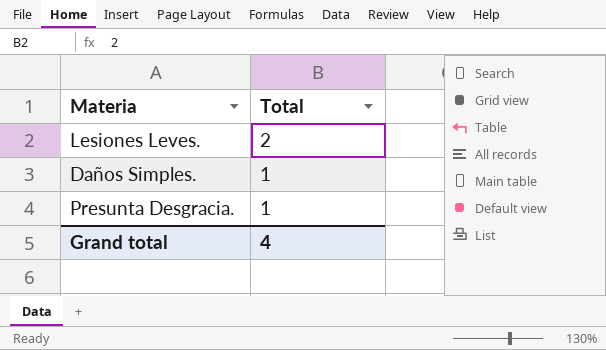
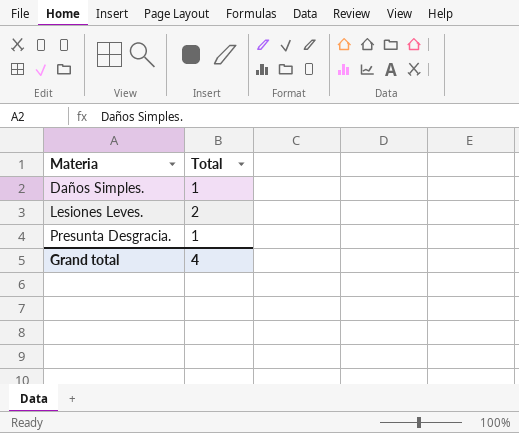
row order: Total descending -> Materia ascending

